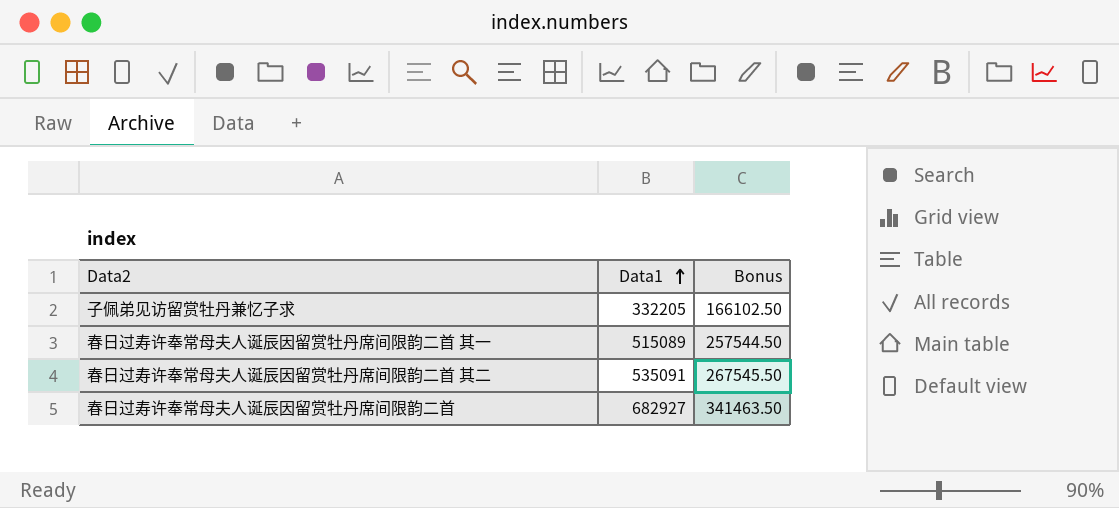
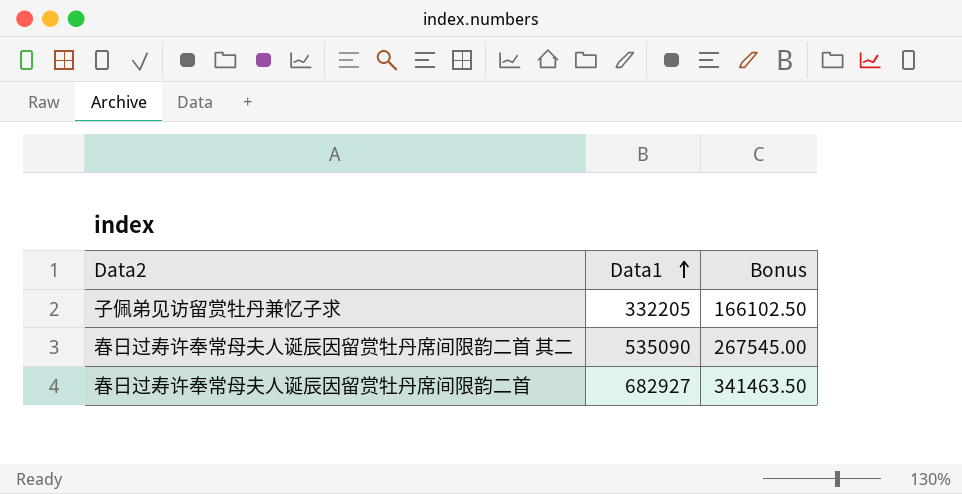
row 春日过寿许奉常母夫人诞辰因留赏牡丹席间限韵二首 其一: 515089 | 257544.50 -> none
春日过寿许奉常母夫人诞辰因留赏牡丹席间限韵二首 其二 | Data1: 535091 -> 535090
春日过寿许奉常母夫人诞辰因留赏牡丹席间限韵二首 其二 | Bonus: 267545.50 -> 267545.00

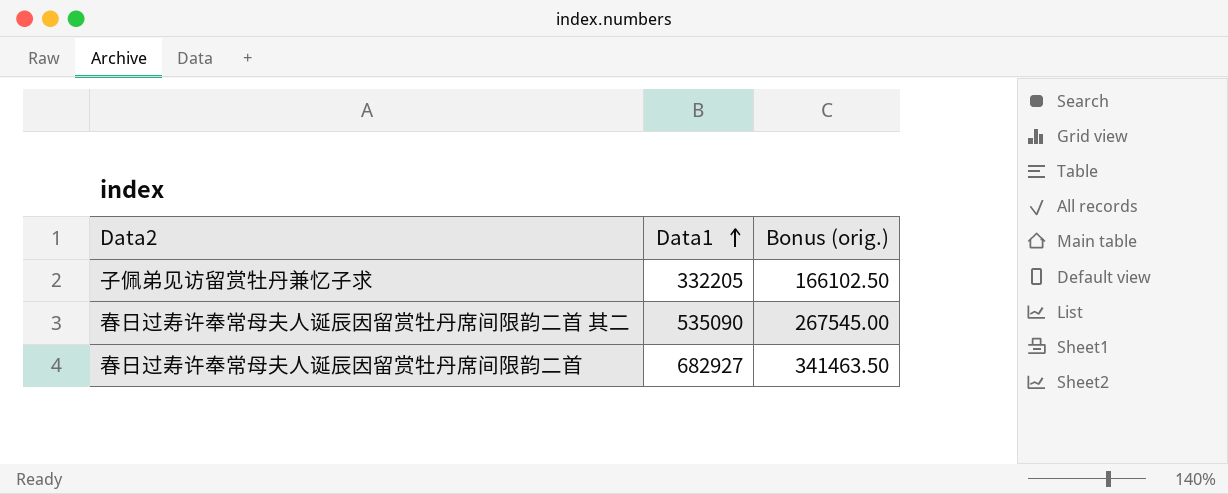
column name: Bonus -> Bonus (orig.)

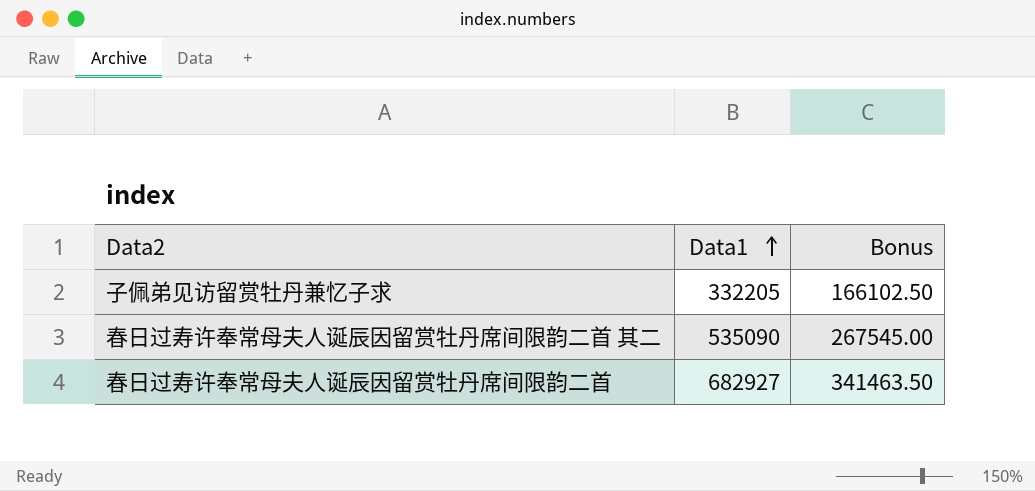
column name: Bonus (orig.) -> Bonus

